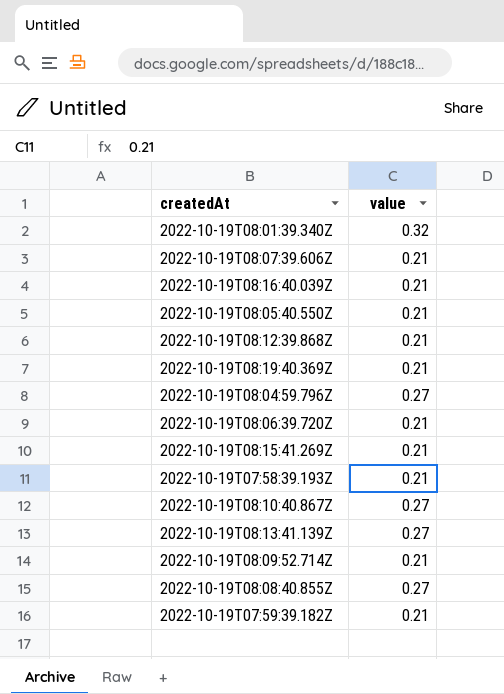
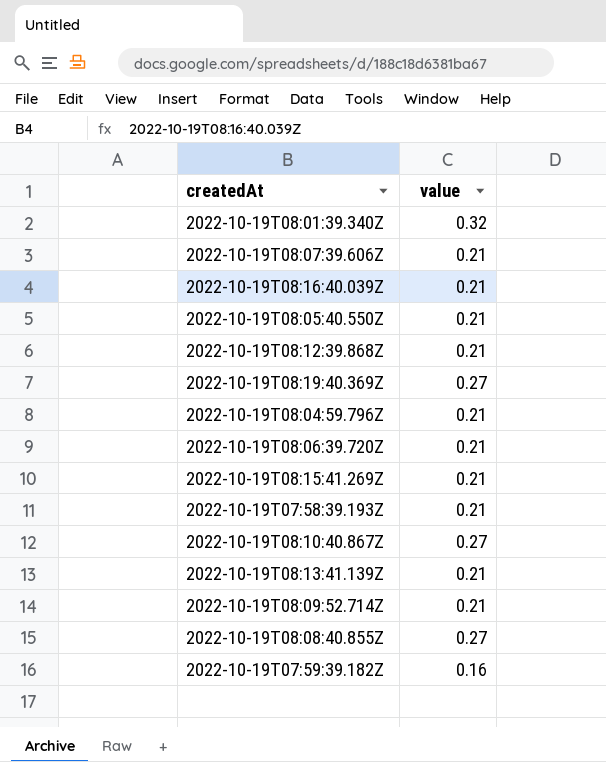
2022-10-19T08:19:40.369Z | value: 0.21 -> 0.27
2022-10-19T08:04:59.796Z | value: 0.27 -> 0.21
2022-10-19T08:13:41.139Z | value: 0.27 -> 0.21
2022-10-19T07:59:39.182Z | value: 0.21 -> 0.16

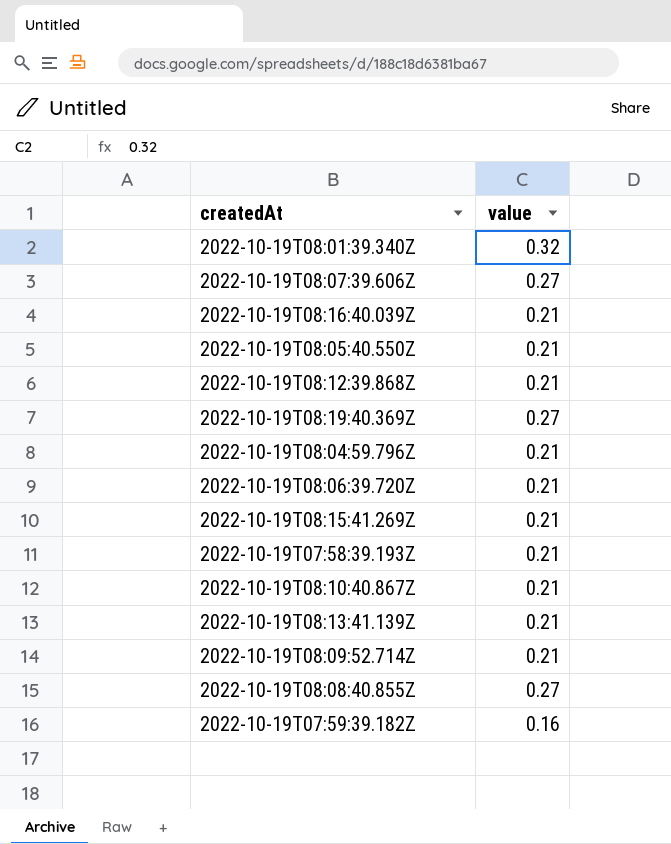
2022-10-19T08:07:39.606Z | value: 0.21 -> 0.27
2022-10-19T08:10:40.867Z | value: 0.27 -> 0.21

